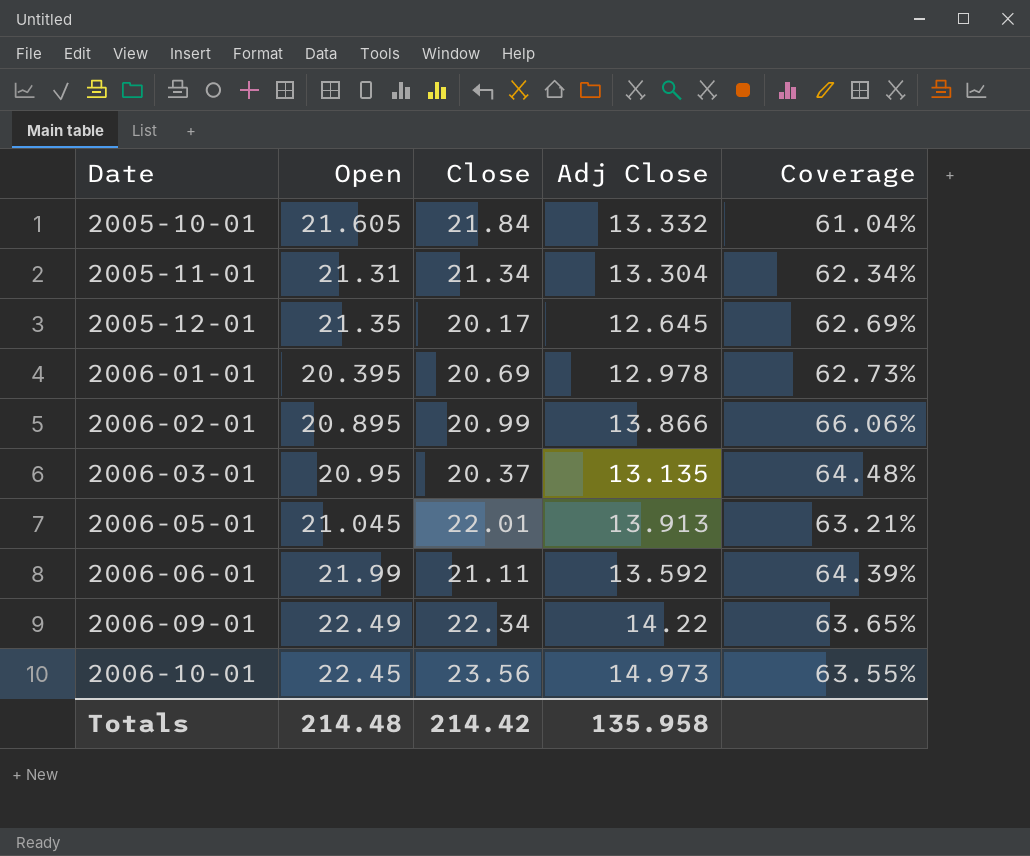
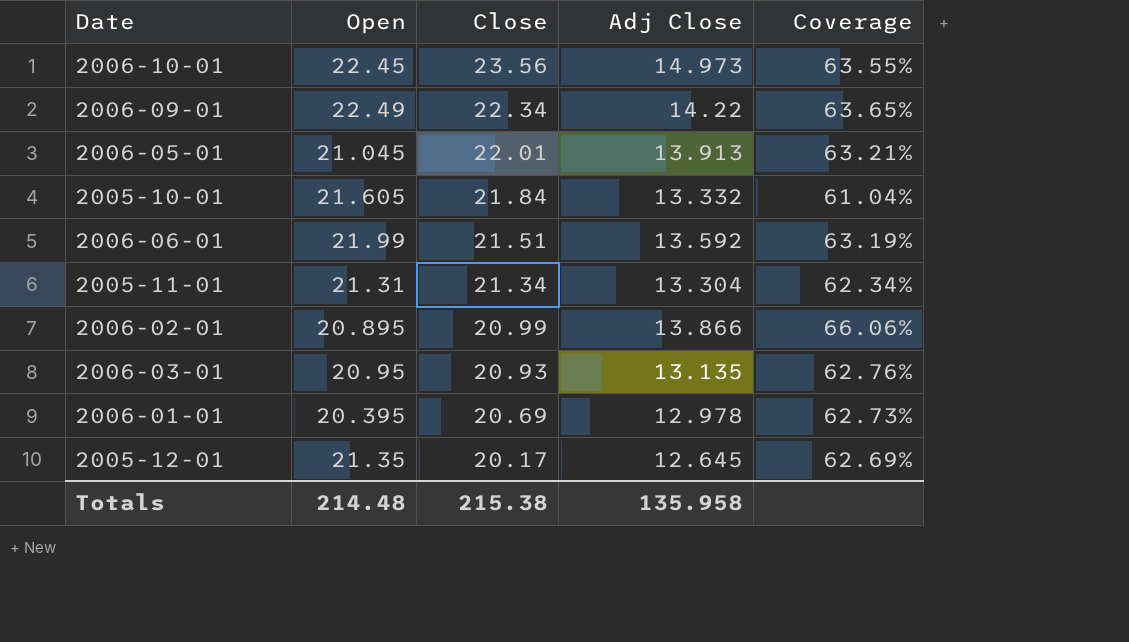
row order: Date ascending -> Close descending
2006-06-01 | Close: 21.11 -> 21.51
2006-06-01 | Coverage: 64.39% -> 63.19%
2006-03-01 | Close: 20.37 -> 20.93
2006-03-01 | Coverage: 64.48% -> 62.76%
Totals | Close: 214.42 -> 215.38

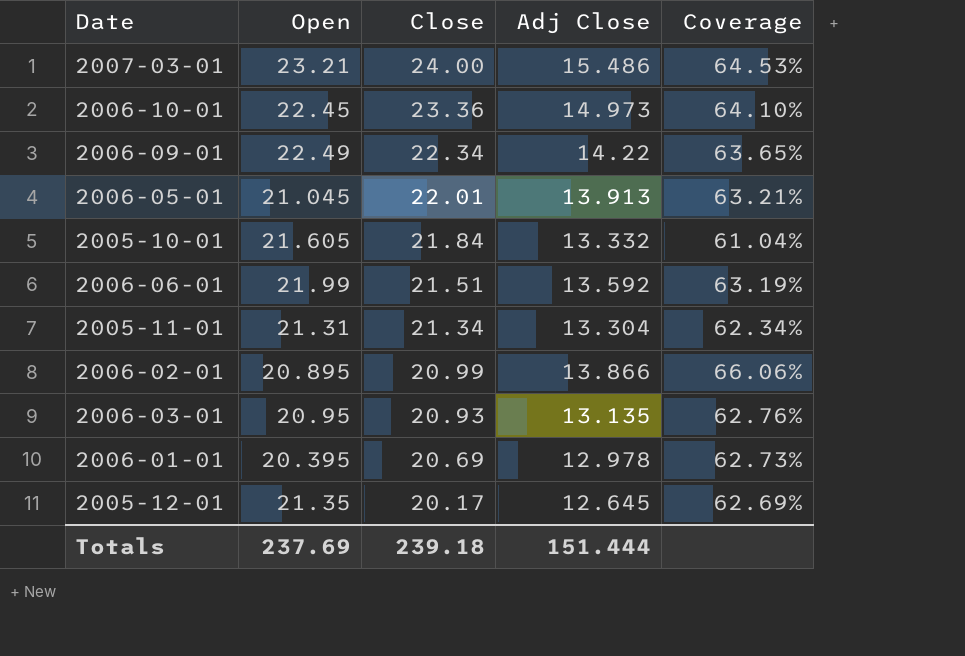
row 2007-03-01: none -> 23.21 | 24.00 | 15.486 | 64.53%
2006-10-01 | Close: 23.56 -> 23.36
2006-10-01 | Coverage: 63.55% -> 64.10%
Totals | Open: 214.48 -> 237.69
Totals | Close: 215.38 -> 239.18
Totals | Adj Close: 135.958 -> 151.444

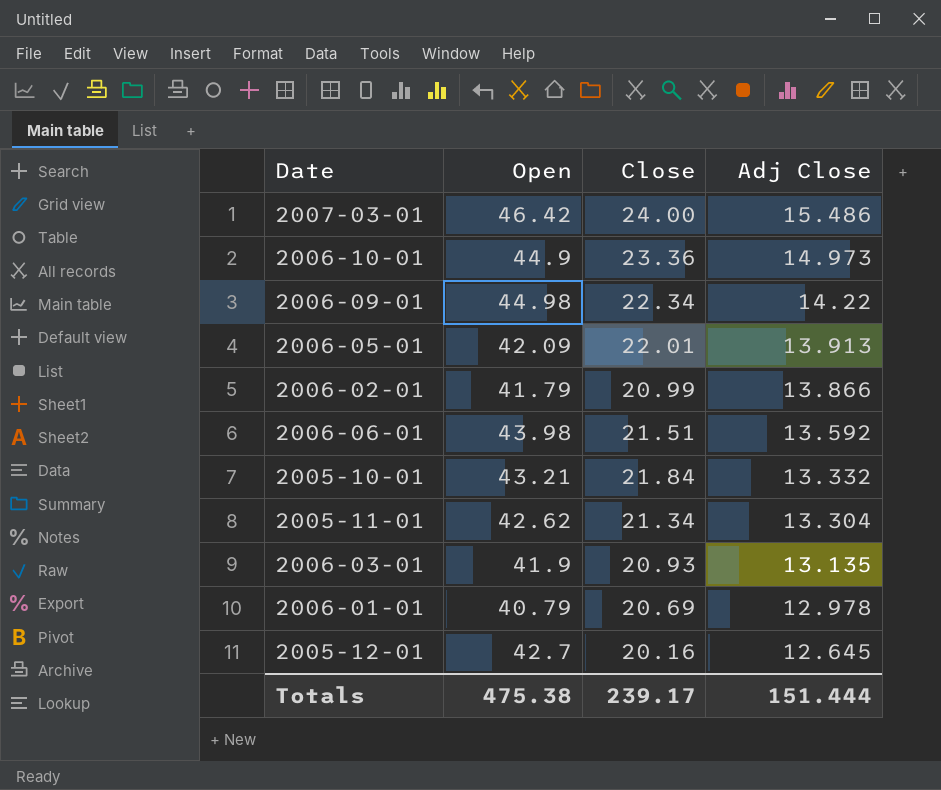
row order: Close descending -> Adj Close descending
column Coverage | formula: [Adj Close] / [Close] -> none
2007-03-01 | Open: 23.21 -> 46.42
2006-10-01 | Open: 22.45 -> 44.9
2006-09-01 | Open: 22.49 -> 44.98
2006-05-01 | Open: 21.045 -> 42.09
2006-02-01 | Open: 20.895 -> 41.79
2006-06-01 | Open: 21.99 -> 43.98
2005-10-01 | Open: 21.605 -> 43.21
2005-11-01 | Open: 21.31 -> 42.62
2006-03-01 | Open: 20.95 -> 41.9
2006-01-01 | Open: 20.395 -> 40.79
2005-12-01 | Open: 21.35 -> 42.7
2005-12-01 | Close: 20.17 -> 20.16
Totals | Open: 237.69 -> 475.38
Totals | Close: 239.18 -> 239.17

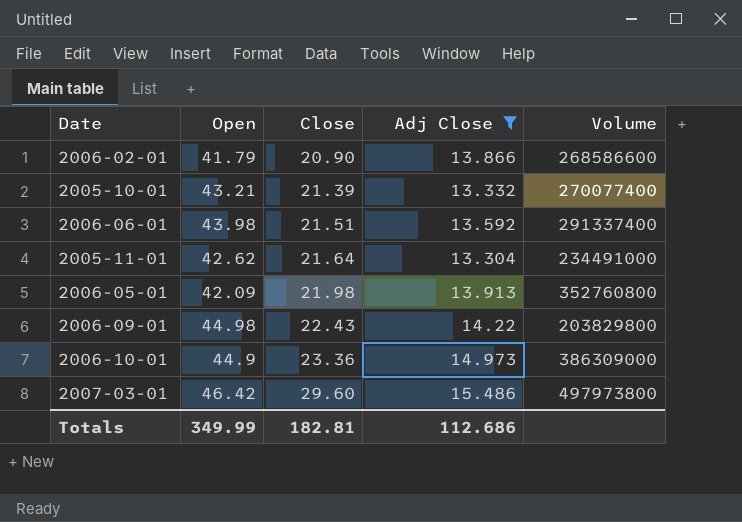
filter: none -> Adj Close >= 13.304
row order: Adj Close descending -> Close ascending
column Volume | position: none -> 5
2006-02-01 | Close: 20.99 -> 20.90
2005-10-01 | Close: 21.84 -> 21.39
2005-11-01 | Close: 21.34 -> 21.64
2006-05-01 | Close: 22.01 -> 21.98
2006-09-01 | Close: 22.34 -> 22.43
2007-03-01 | Close: 24.00 -> 29.60
Totals | Open: 475.38 -> 349.99
Totals | Close: 239.17 -> 182.81
Totals | Adj Close: 151.444 -> 112.686

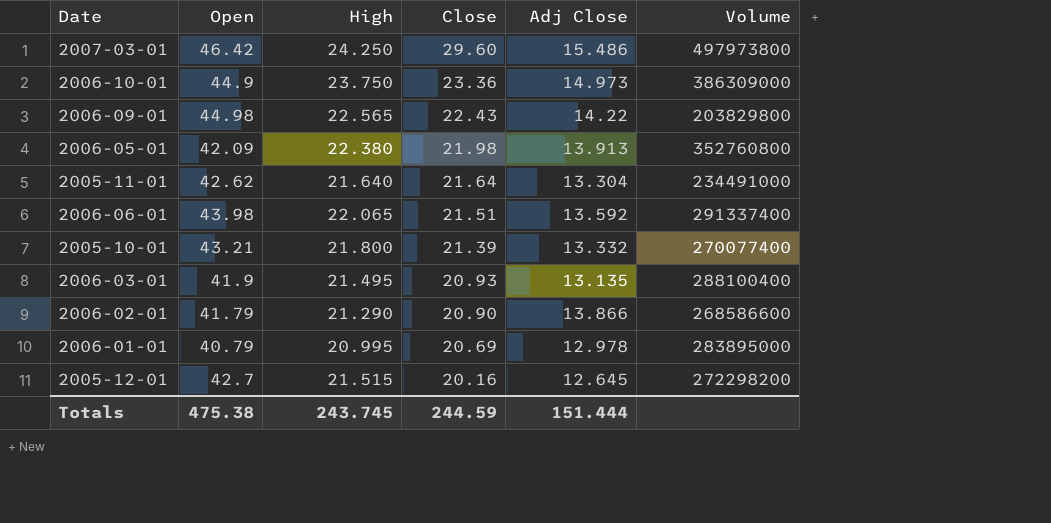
filter: Adj Close >= 13.304 -> none
row order: Close ascending -> Close descending
column High | position: none -> 3
Totals | Open: 349.99 -> 475.38
Totals | Close: 182.81 -> 244.59
Totals | Adj Close: 112.686 -> 151.444

